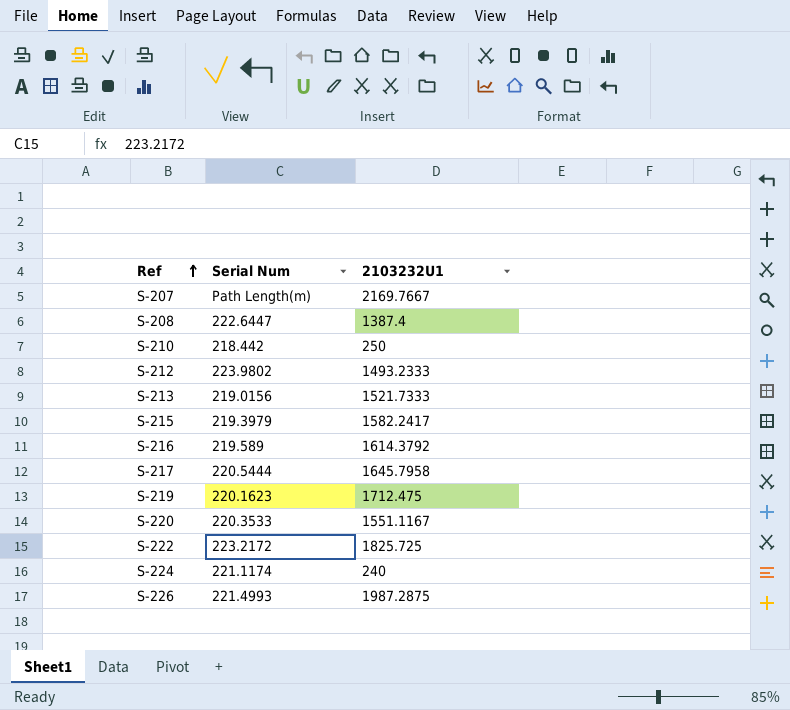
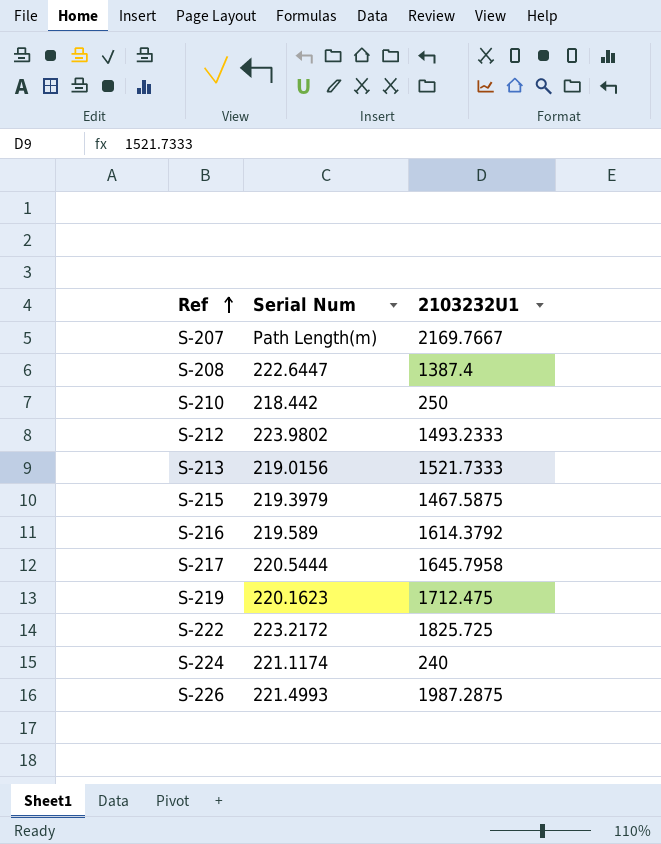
row S-220: 220.3533 | 1551.1167 -> none
S-215 | 2103232U1: 1582.2417 -> 1467.5875

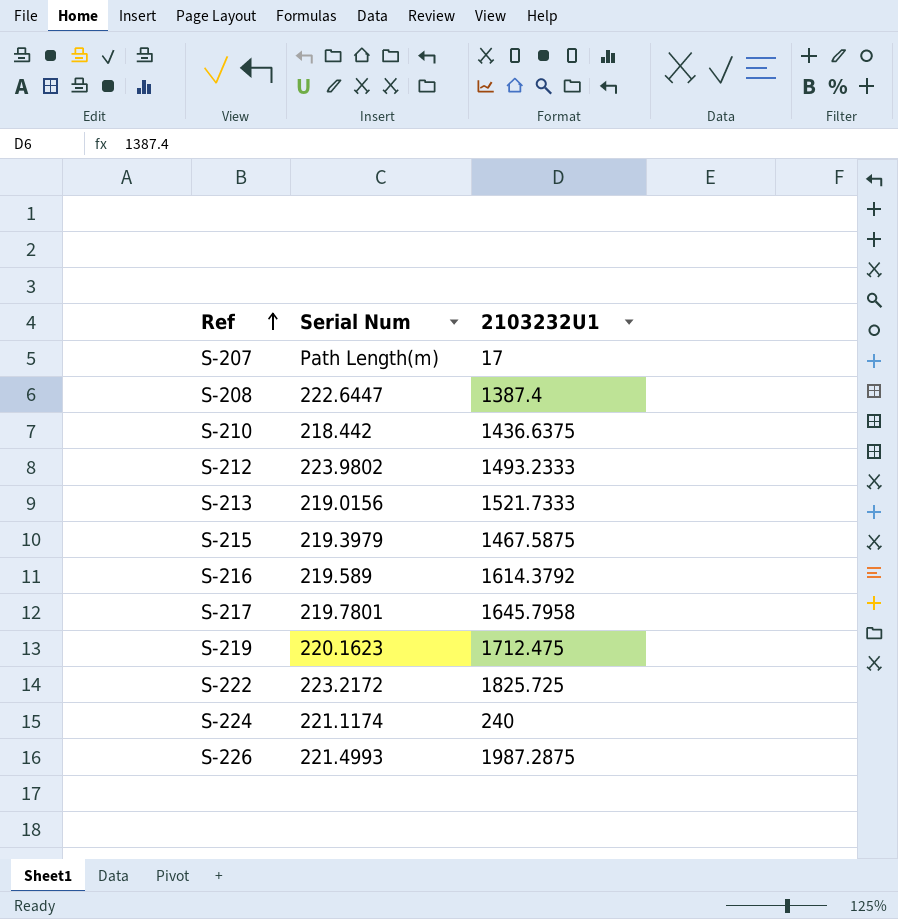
S-207 | 2103232U1: 2169.7667 -> 17
S-210 | 2103232U1: 250 -> 1436.6375
S-217 | Serial Num: 220.5444 -> 219.7801

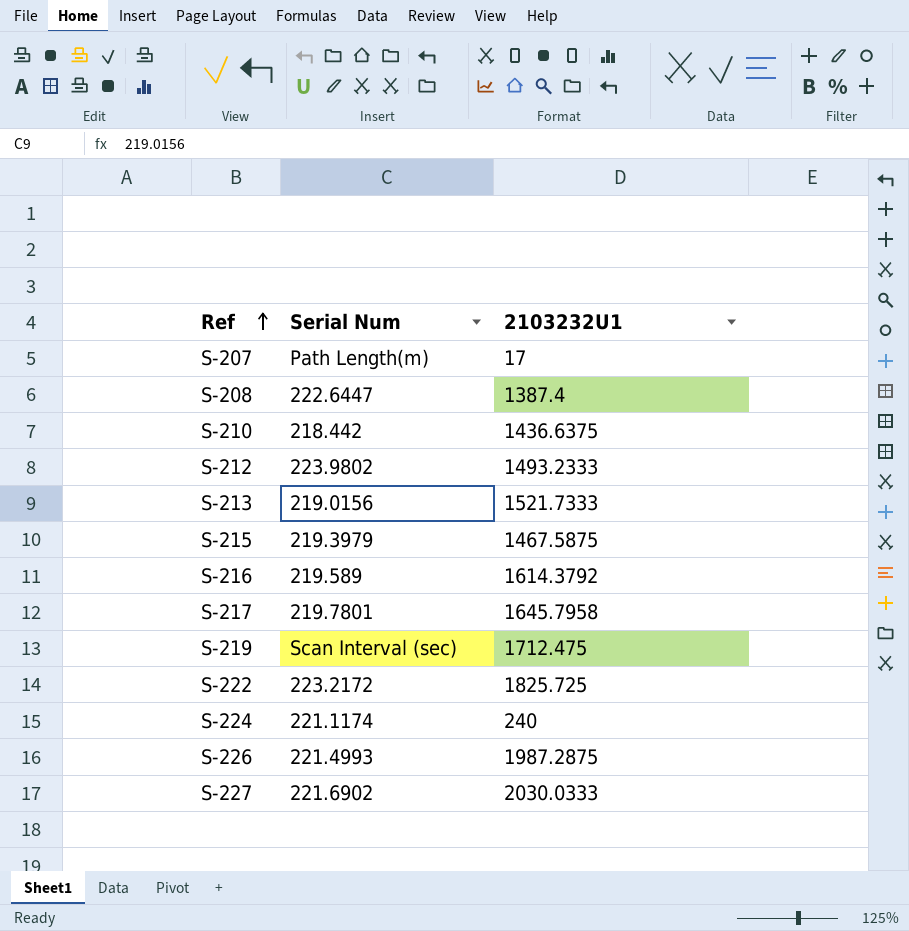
S-219 | Serial Num: 220.1623 -> Scan Interval (sec)
row S-227: none -> 221.6902 | 2030.0333

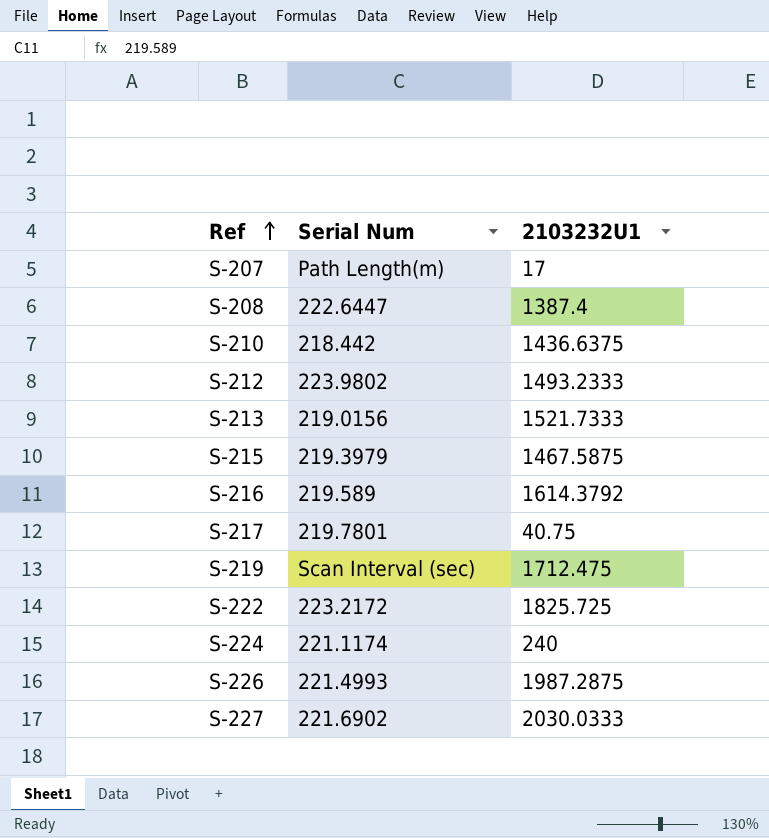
S-217 | 2103232U1: 1645.7958 -> 40.75

